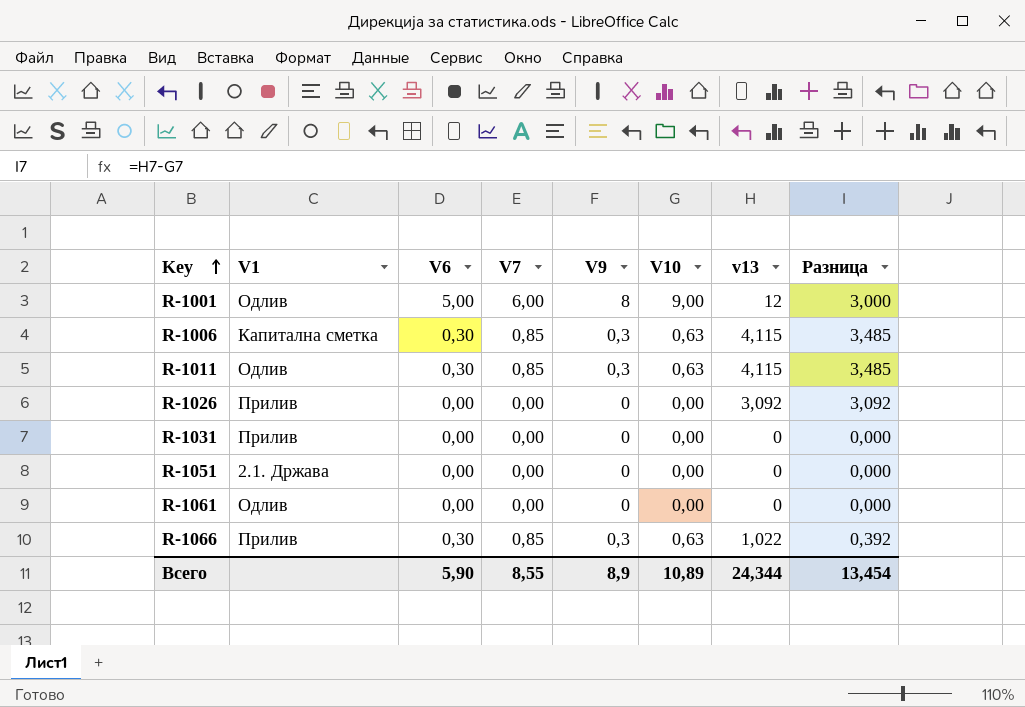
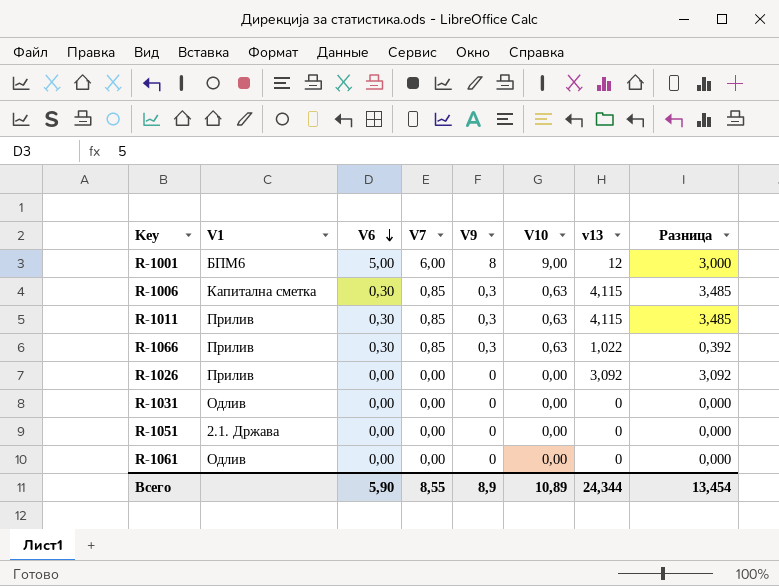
row order: Key ascending -> V6 descending
R-1001 | V1: Одлив -> БПМ6
R-1011 | V1: Одлив -> Прилив
R-1031 | V1: Прилив -> Одлив

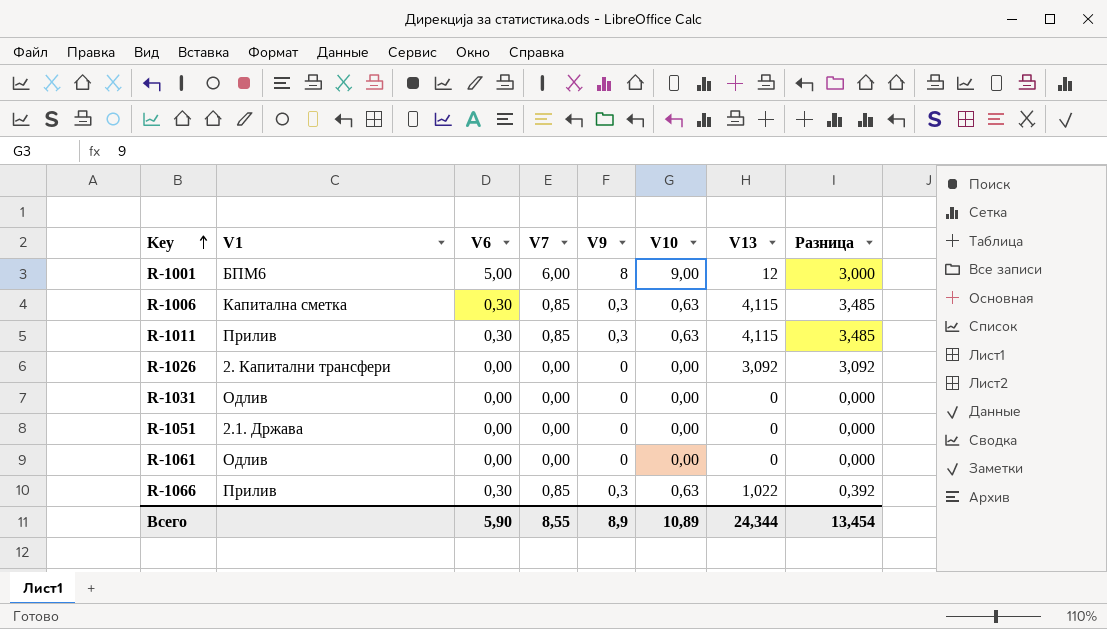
row order: V6 descending -> Key ascending
column name: v13 -> V13
R-1026 | V1: Прилив -> 2. Капитални трансфери

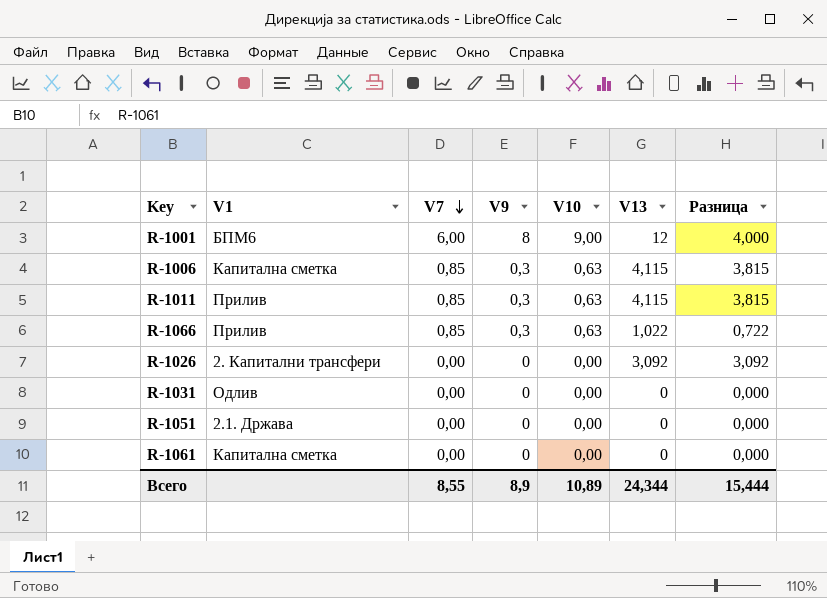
row order: Key ascending -> V7 descending
column V6 | position: 3 -> none
column Разница | formula: [V13] - [V10] -> [V13] - [V9]
R-1061 | V1: Одлив -> Капитална сметка
Всего | Разница: 13,454 -> 15,444

